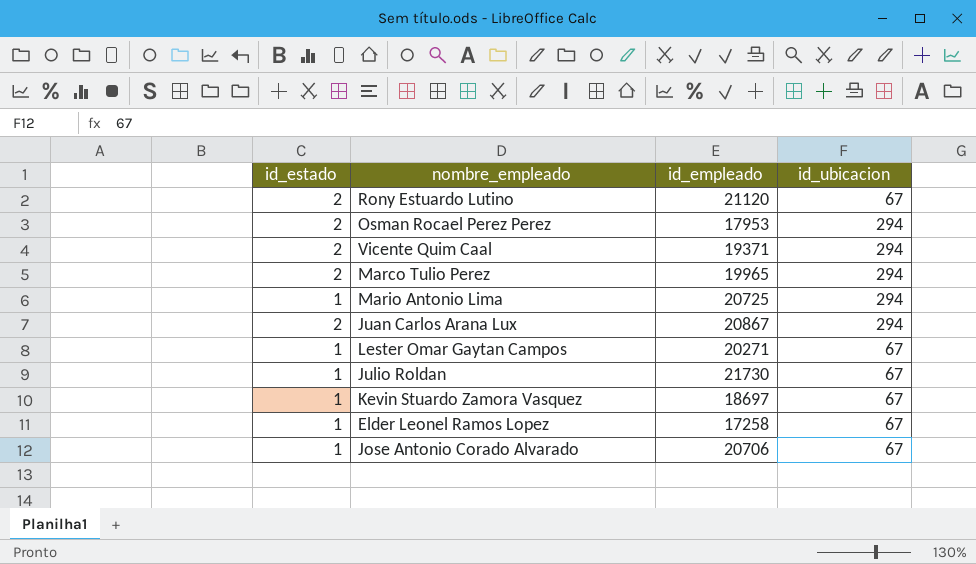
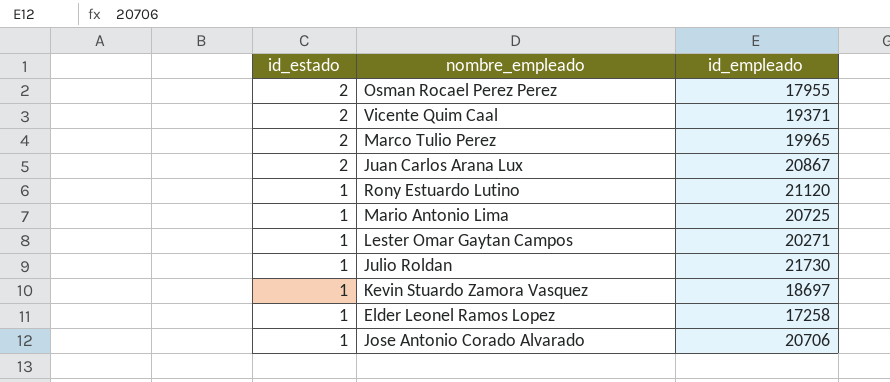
row order: none -> id_estado descending
column id_ubicacion | position: 4 -> none
Osman Rocael Perez Perez | id_empleado: 17953 -> 17955
Rony Estuardo Lutino | id_estado: 2 -> 1

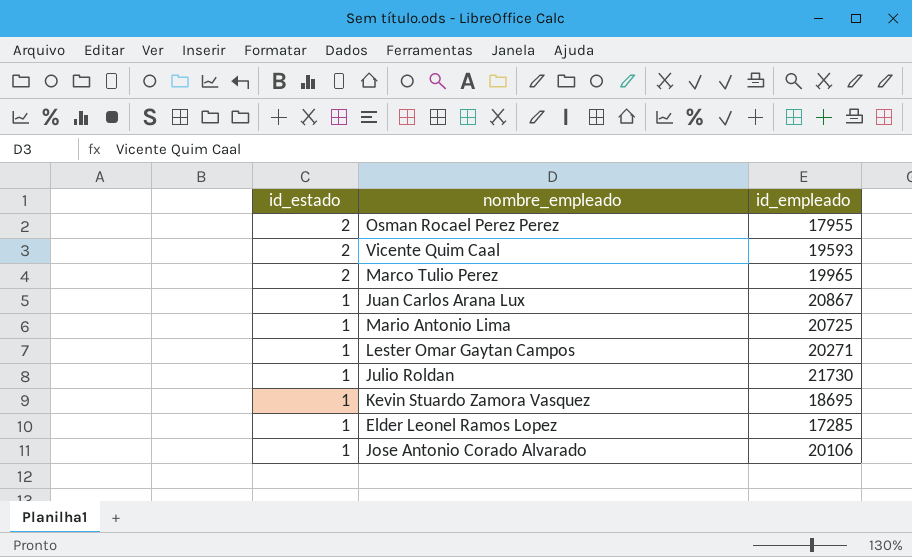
row Rony Estuardo Lutino: 1 | 21120 -> none
Vicente Quim Caal | id_empleado: 19371 -> 19593
Juan Carlos Arana Lux | id_estado: 2 -> 1
Kevin Stuardo Zamora Vasquez | id_empleado: 18697 -> 18695
Elder Leonel Ramos Lopez | id_empleado: 17258 -> 17285
Jose Antonio Corado Alvarado | id_empleado: 20706 -> 20106

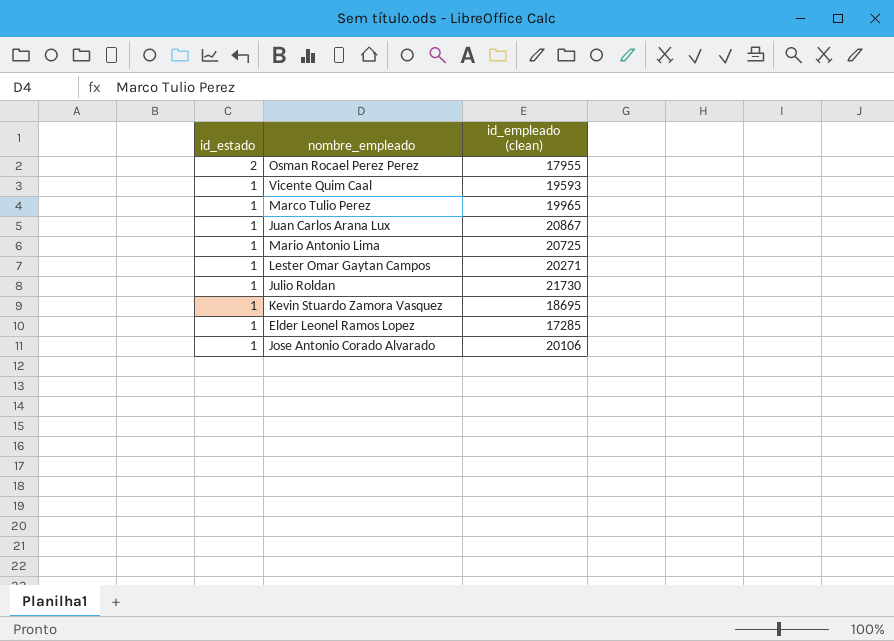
column name: id_empleado -> id_empleado (clean)
Vicente Quim Caal | id_estado: 2 -> 1
Marco Tulio Perez | id_estado: 2 -> 1

